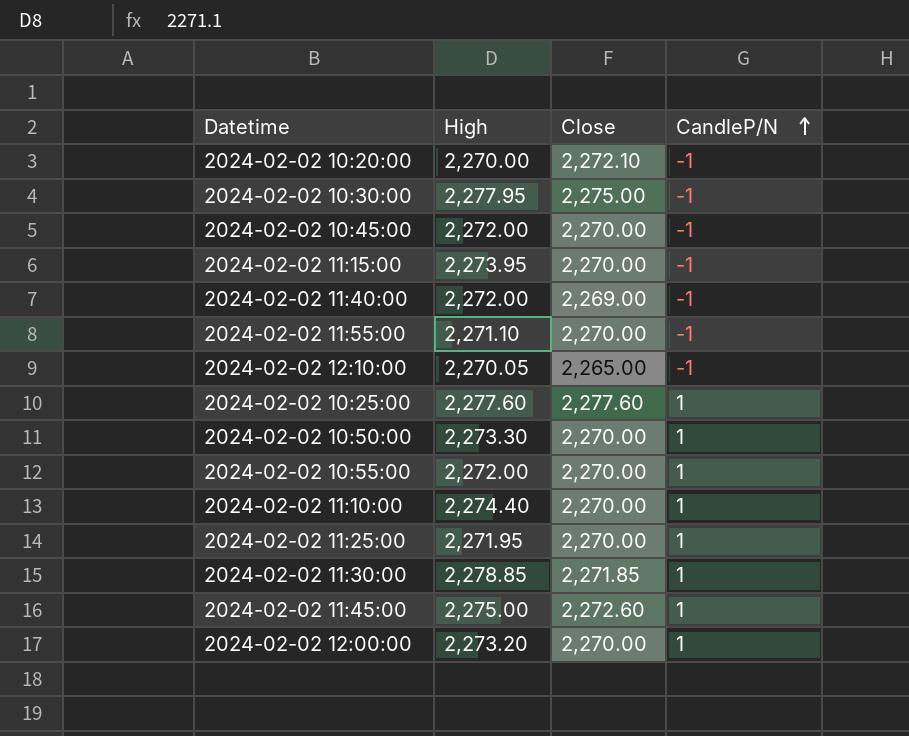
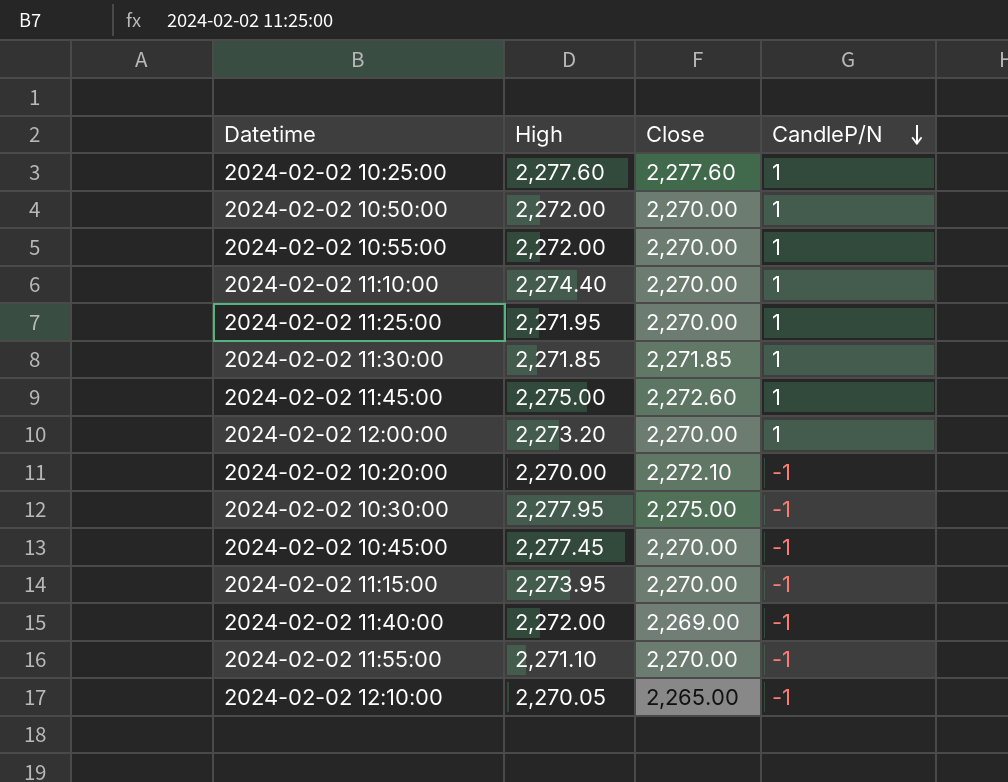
row order: CandleP/N ascending -> CandleP/N descending
2024-02-02 10:50:00 | High: 2,273.30 -> 2,272.00
2024-02-02 11:30:00 | High: 2,278.85 -> 2,271.85
2024-02-02 10:45:00 | High: 2,272.00 -> 2,277.45

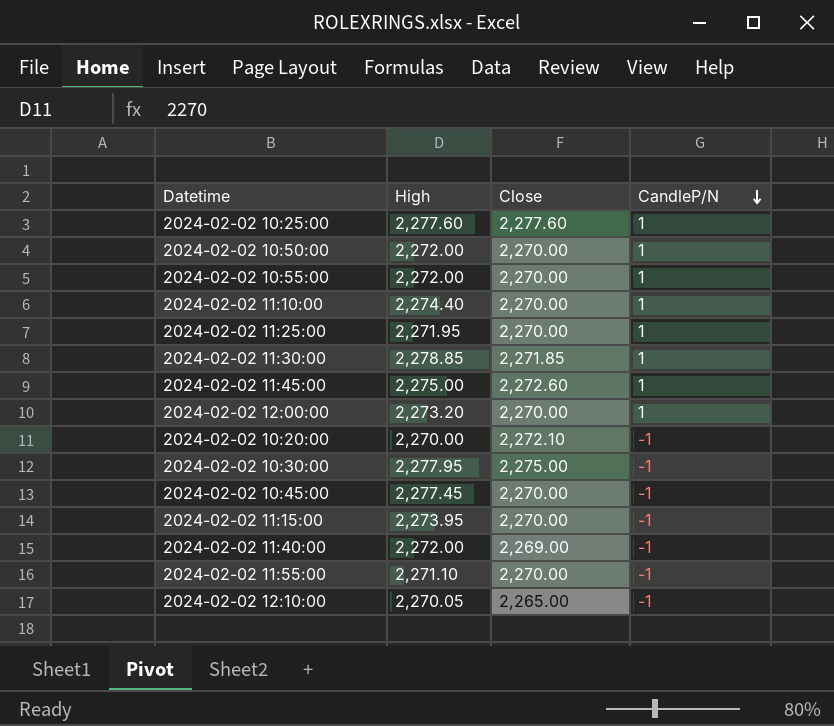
2024-02-02 11:30:00 | High: 2,271.85 -> 2,278.85

